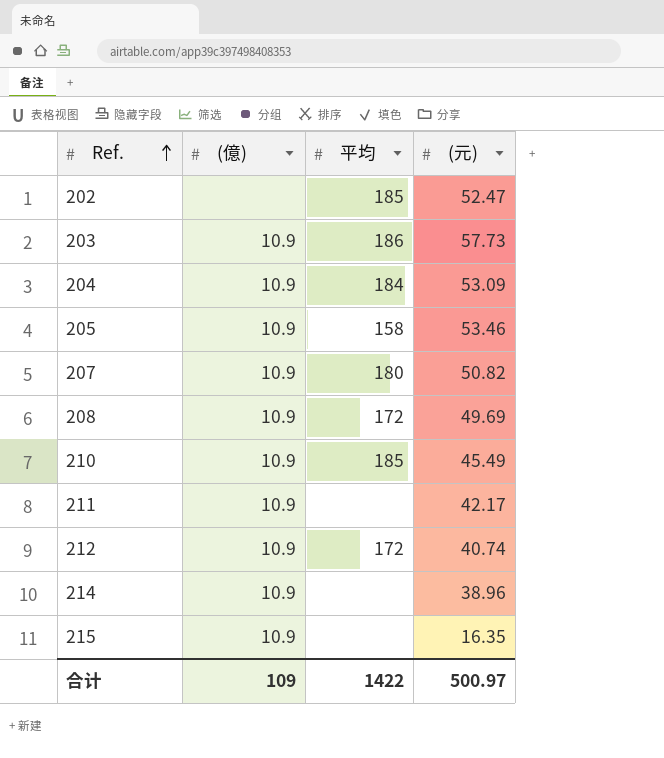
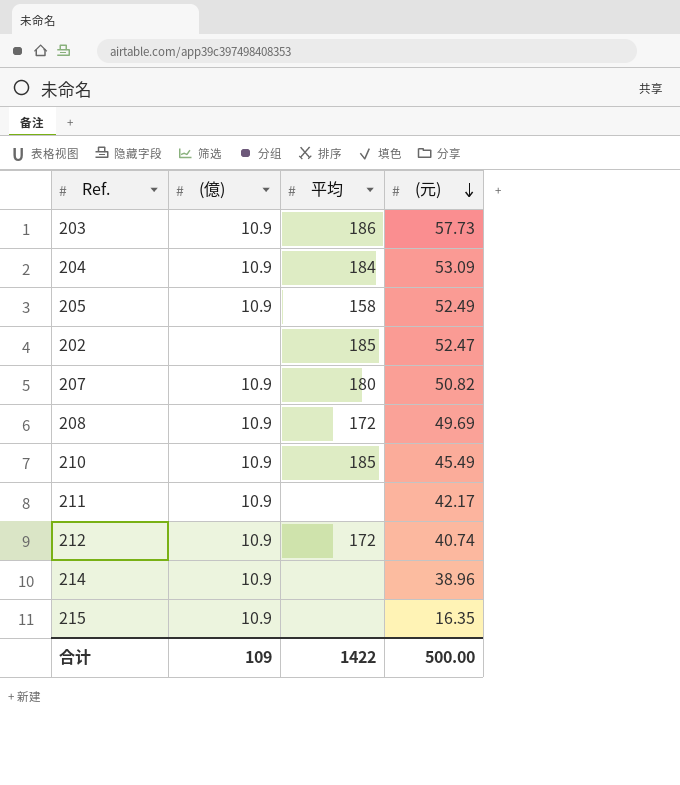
row order: Ref. ascending -> (元) descending
205 | (元): 53.46 -> 52.49
合计 | (元): 500.97 -> 500.00

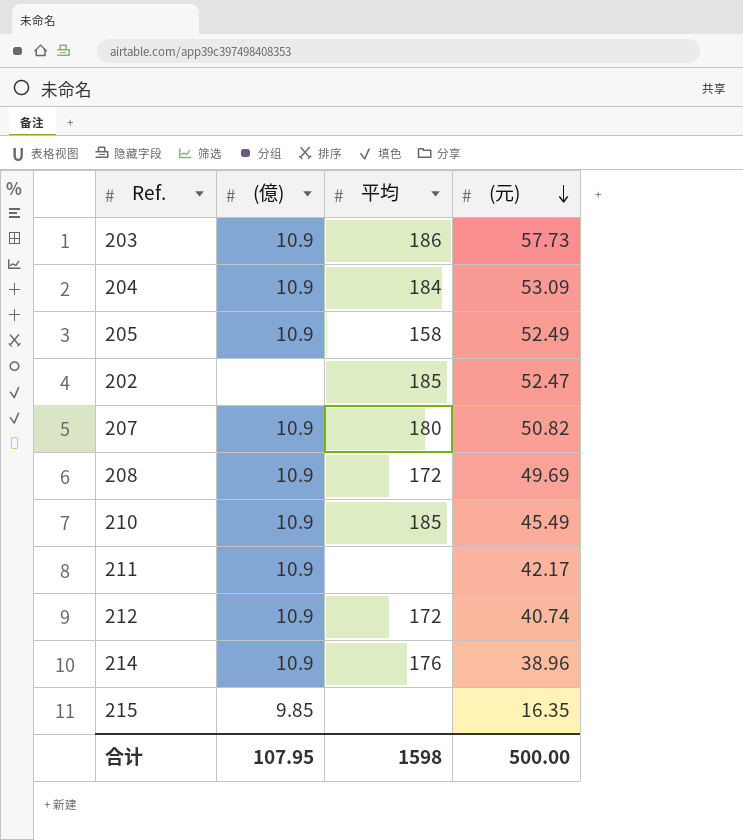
214 | 平均: none -> 176
215 | (億): 10.9 -> 9.85
合计 | (億): 109 -> 107.95
合计 | 平均: 1422 -> 1598

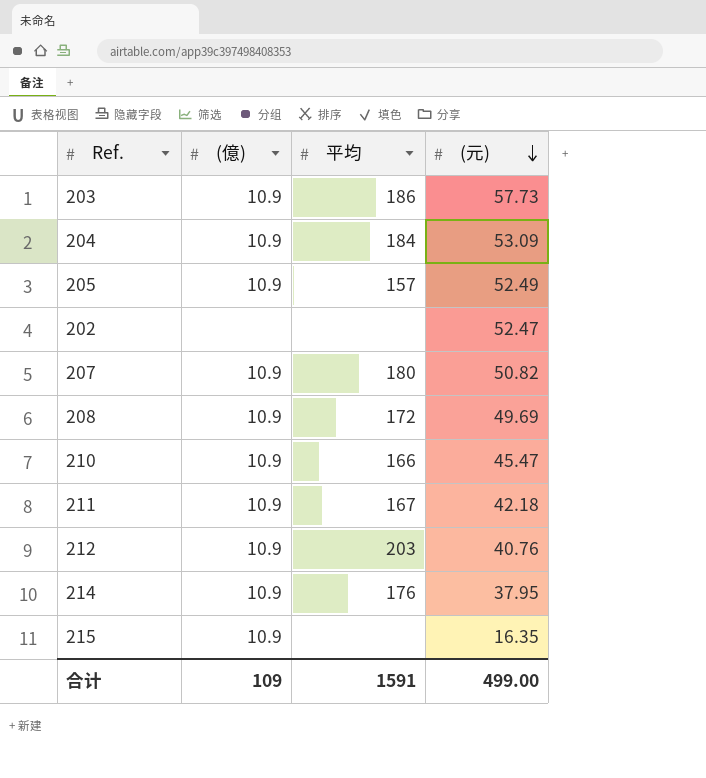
205 | 平均: 158 -> 157
202 | 平均: 185 -> none
210 | 平均: 185 -> 166
210 | (元): 45.49 -> 45.47
211 | 平均: none -> 167
211 | (元): 42.17 -> 42.18
212 | 平均: 172 -> 203
212 | (元): 40.74 -> 40.76
214 | (元): 38.96 -> 37.95
215 | (億): 9.85 -> 10.9
合计 | (億): 107.95 -> 109
合计 | 平均: 1598 -> 1591
合计 | (元): 500.00 -> 499.00

